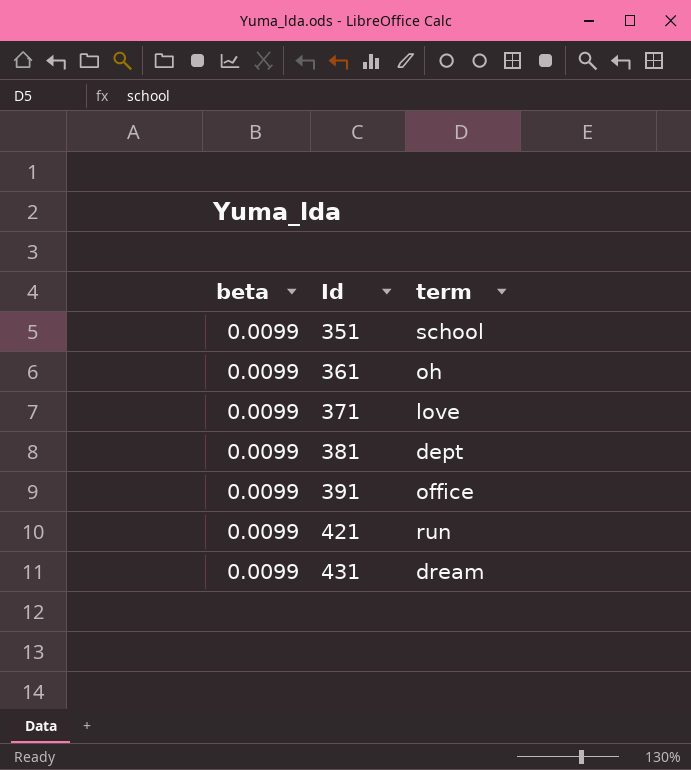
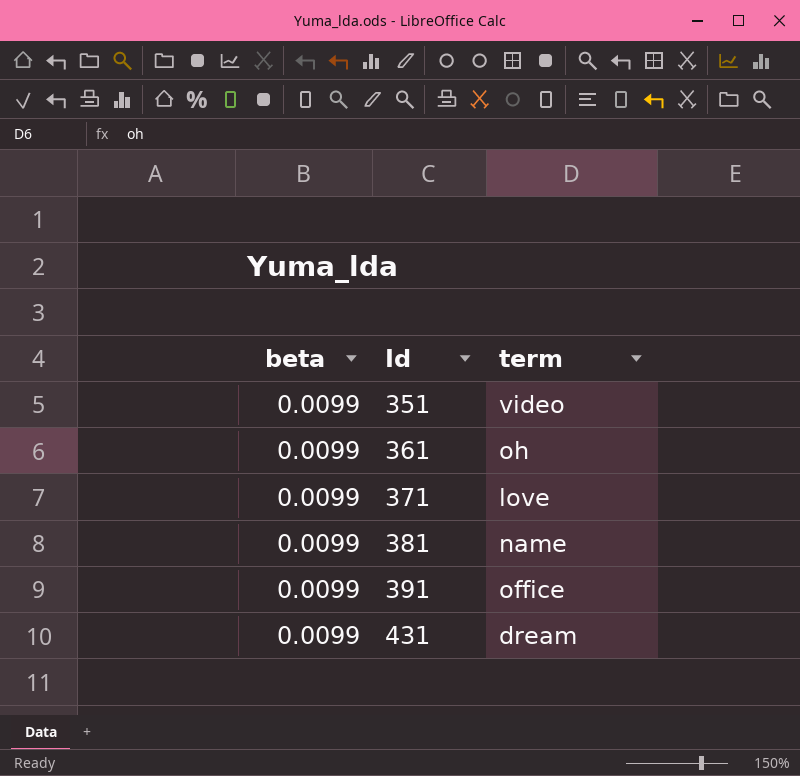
row 421: 0.0099 | run -> none
351 | term: school -> video
381 | term: dept -> name

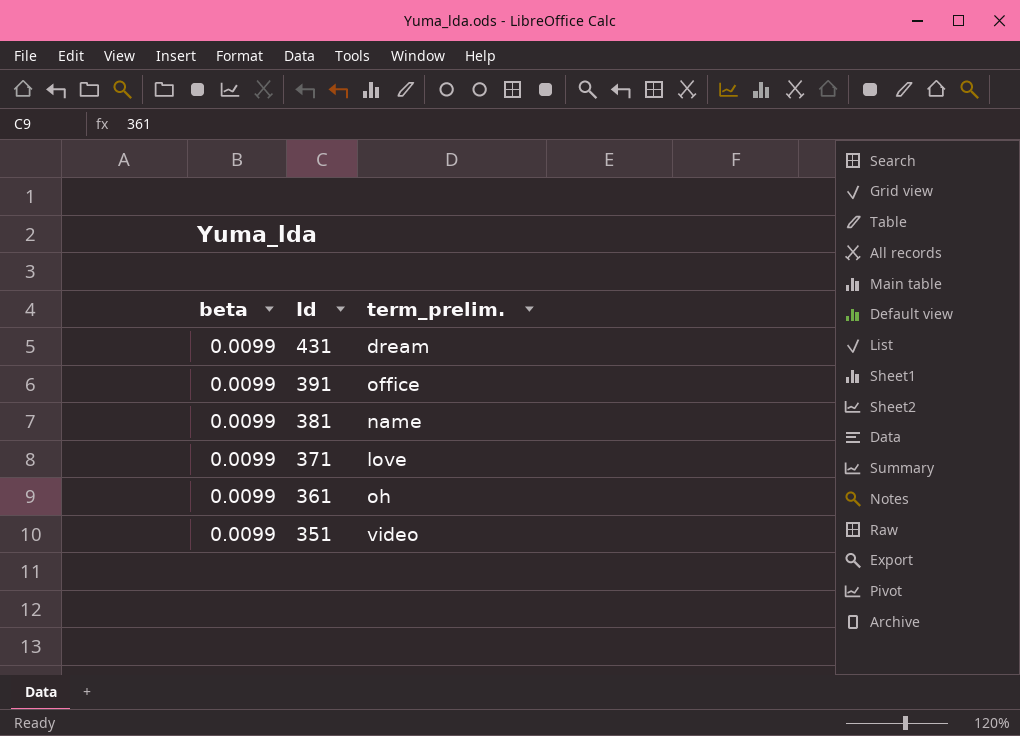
row order: Id ascending -> Id descending
column name: term -> term_prelim.

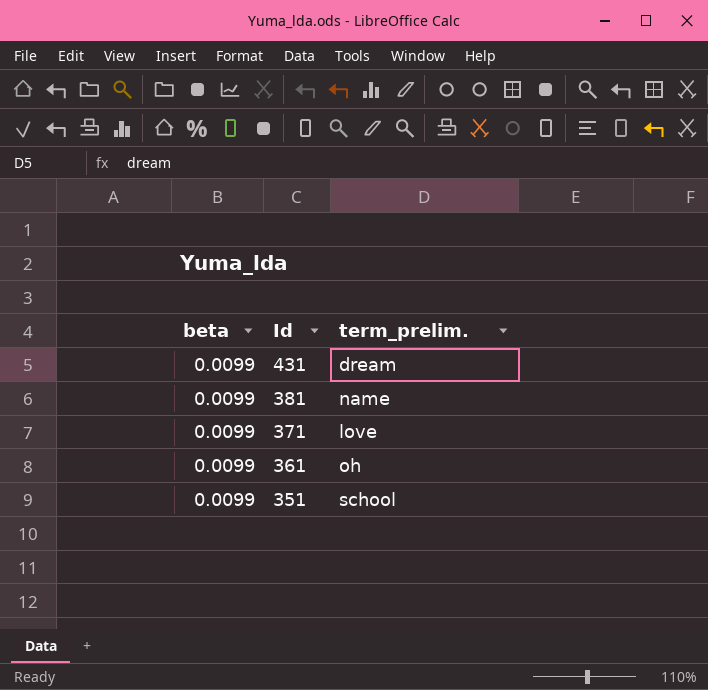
row 391: 0.0099 | office -> none
351 | term_prelim.: video -> school

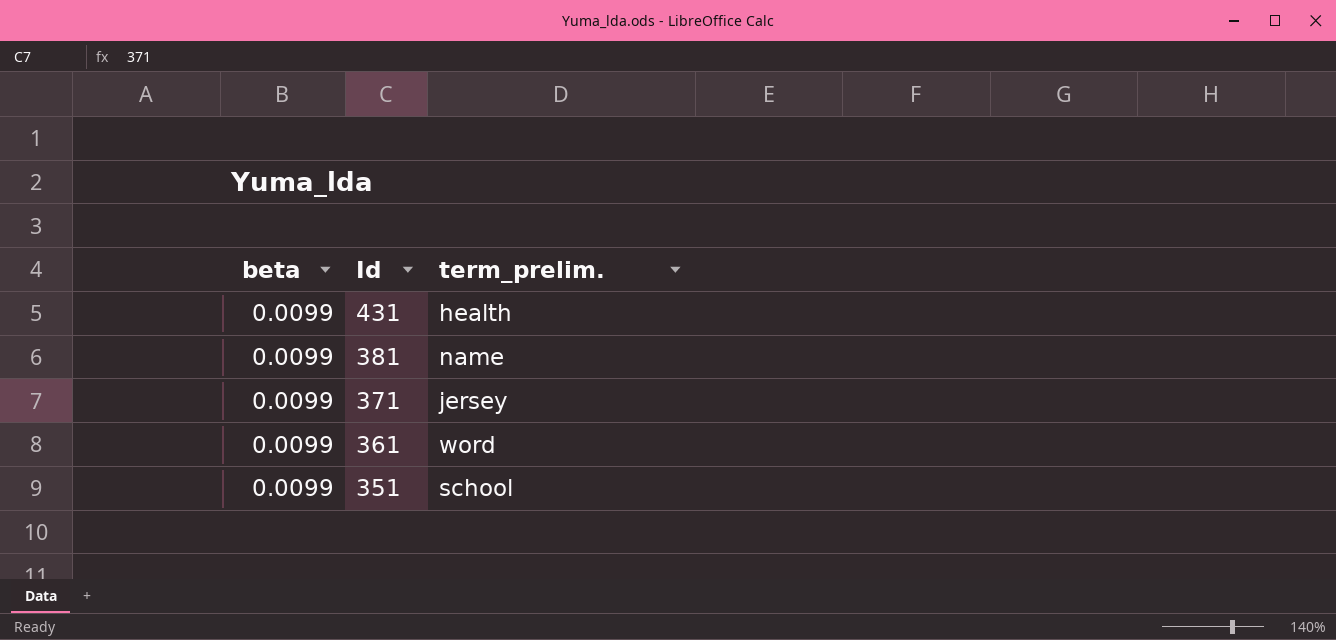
431 | term_prelim.: dream -> health
371 | term_prelim.: love -> jersey
361 | term_prelim.: oh -> word

